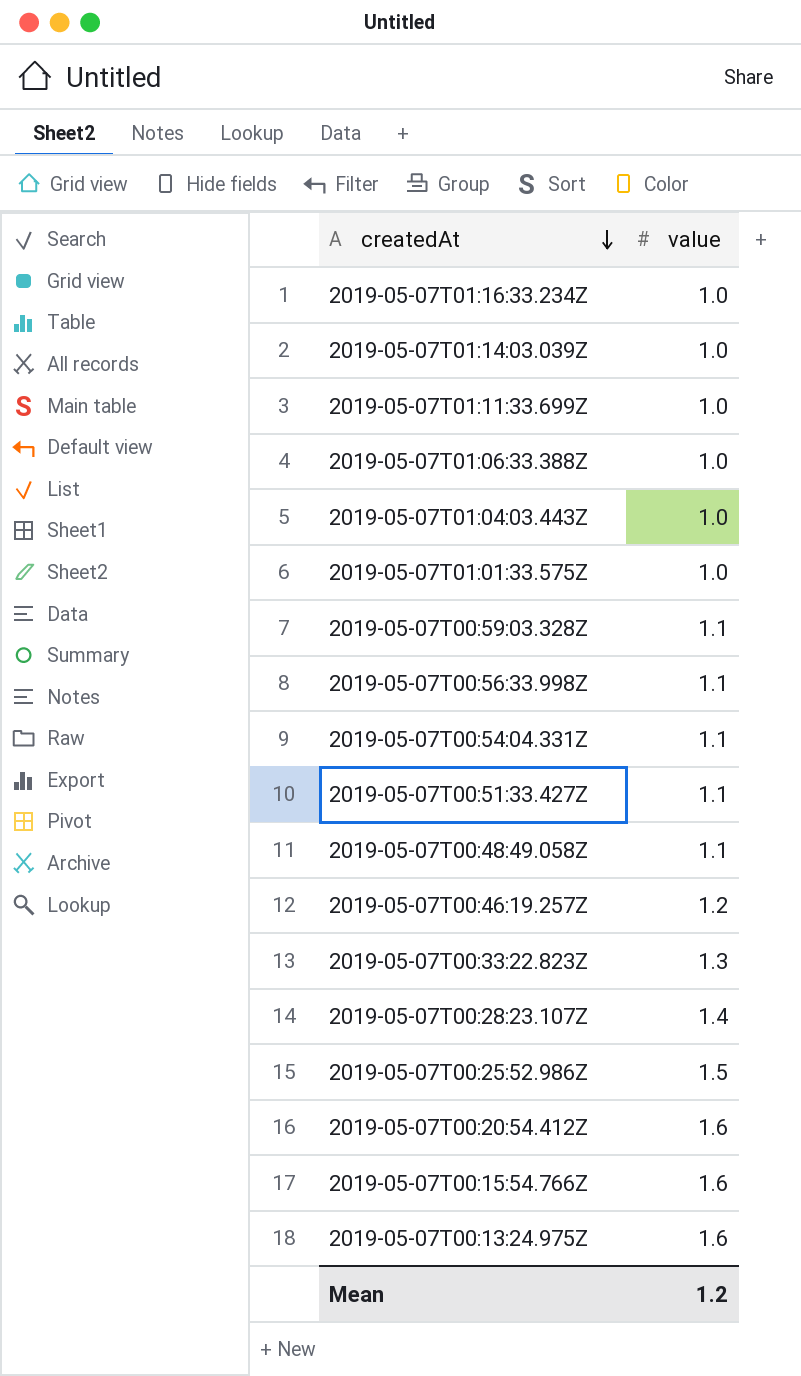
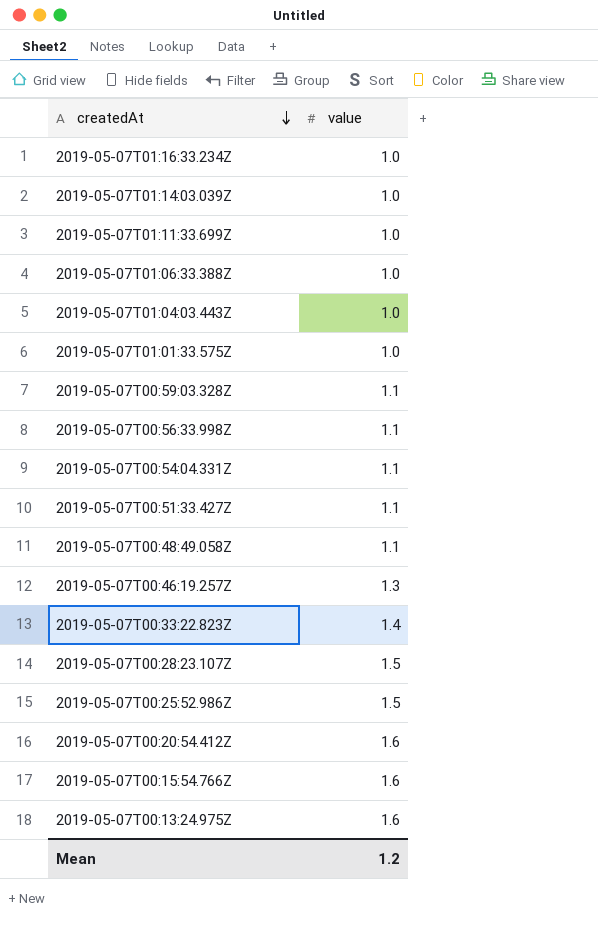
2019-05-07T00:46:19.257Z | value: 1.2 -> 1.3
2019-05-07T00:33:22.823Z | value: 1.3 -> 1.4
2019-05-07T00:28:23.107Z | value: 1.4 -> 1.5

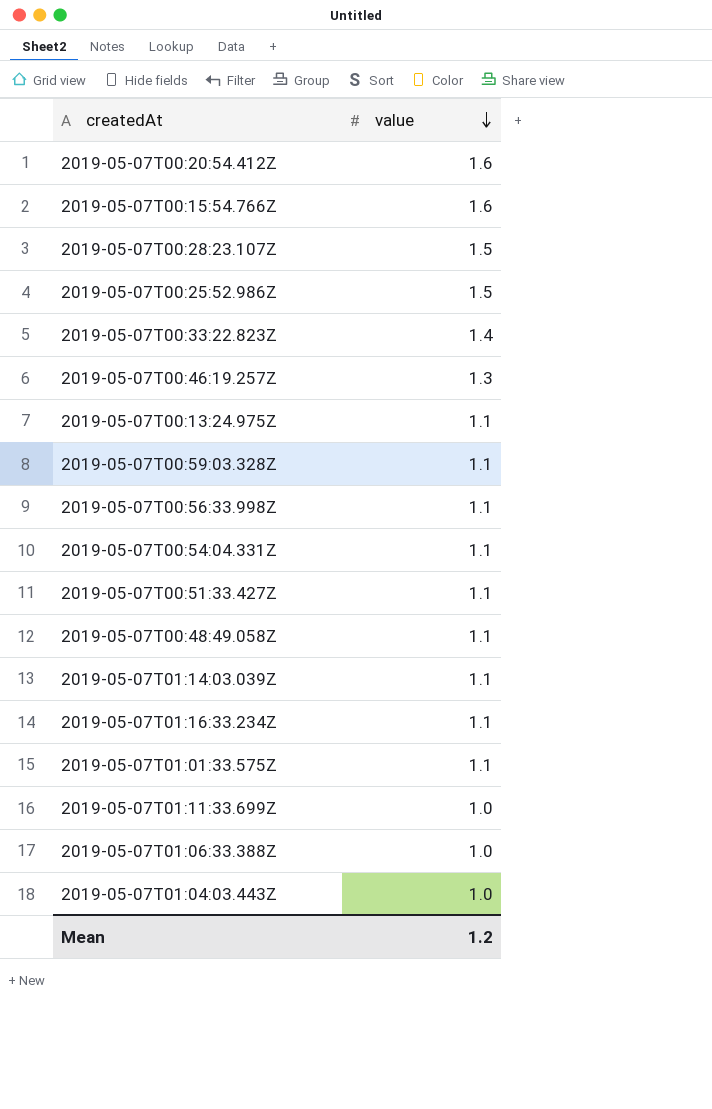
row order: createdAt descending -> value descending
2019-05-07T00:13:24.975Z | value: 1.6 -> 1.1
2019-05-07T01:14:03.039Z | value: 1.0 -> 1.1
2019-05-07T01:16:33.234Z | value: 1.0 -> 1.1
2019-05-07T01:01:33.575Z | value: 1.0 -> 1.1

